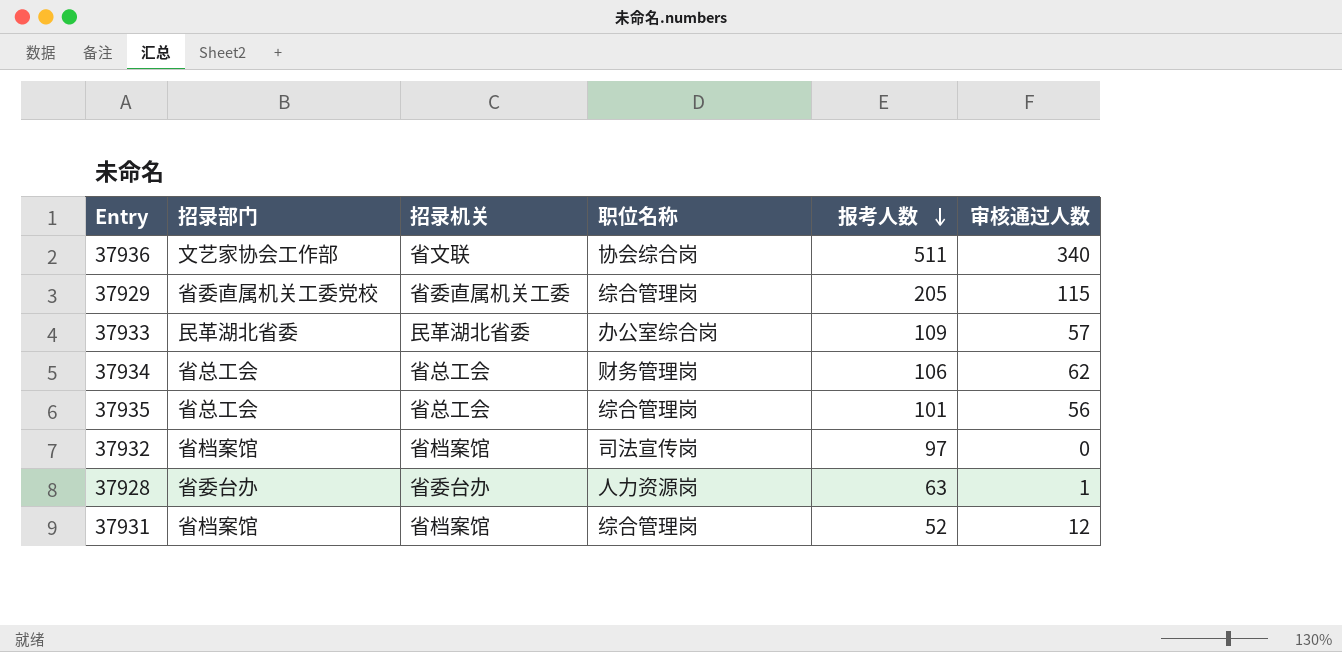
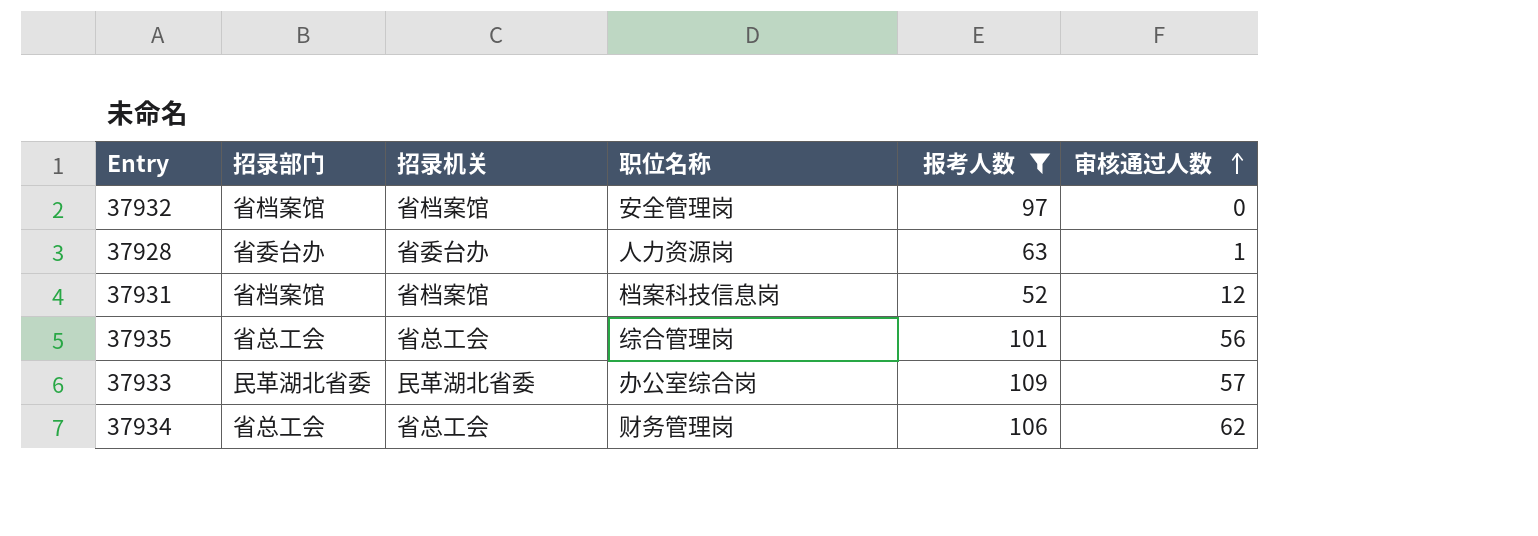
filter: none -> 报考人数 <= 109
row order: 报考人数 descending -> 审核通过人数 ascending
37932 | 职位名称: 司法宣传岗 -> 安全管理岗
37931 | 职位名称: 综合管理岗 -> 档案科技信息岗

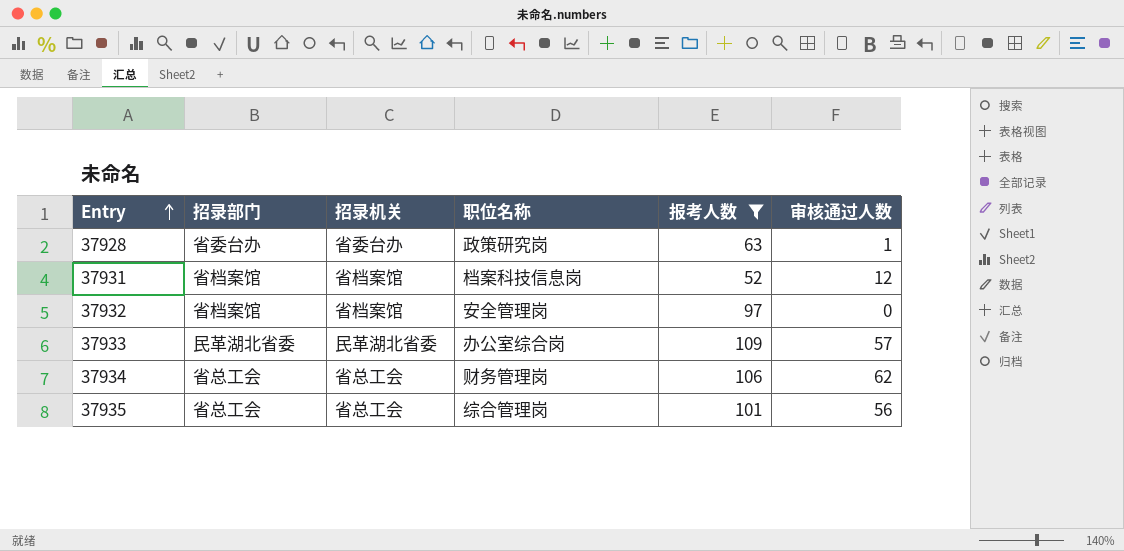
row order: 审核通过人数 ascending -> Entry ascending
37928 | 职位名称: 人力资源岗 -> 政策研究岗

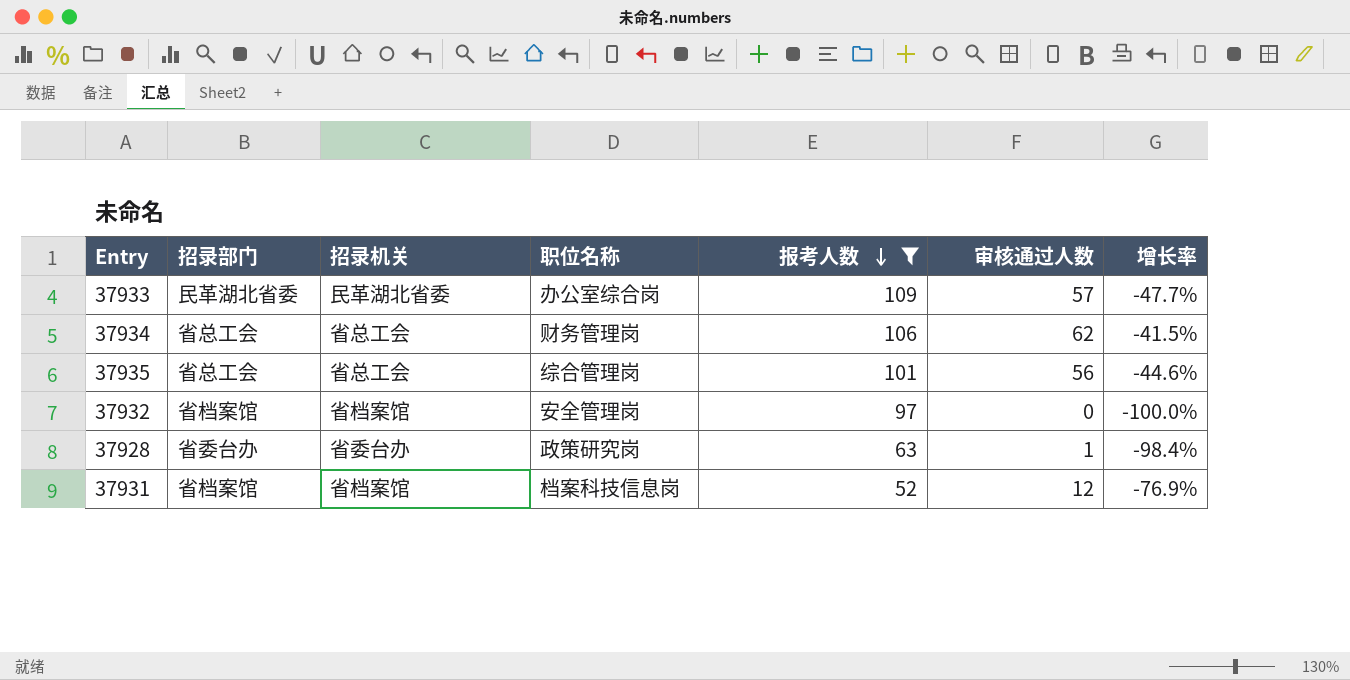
row order: Entry ascending -> 报考人数 descending
column 增长率 | formula: none -> ([审核通过人数] - [报考人数]) / [报考人数]

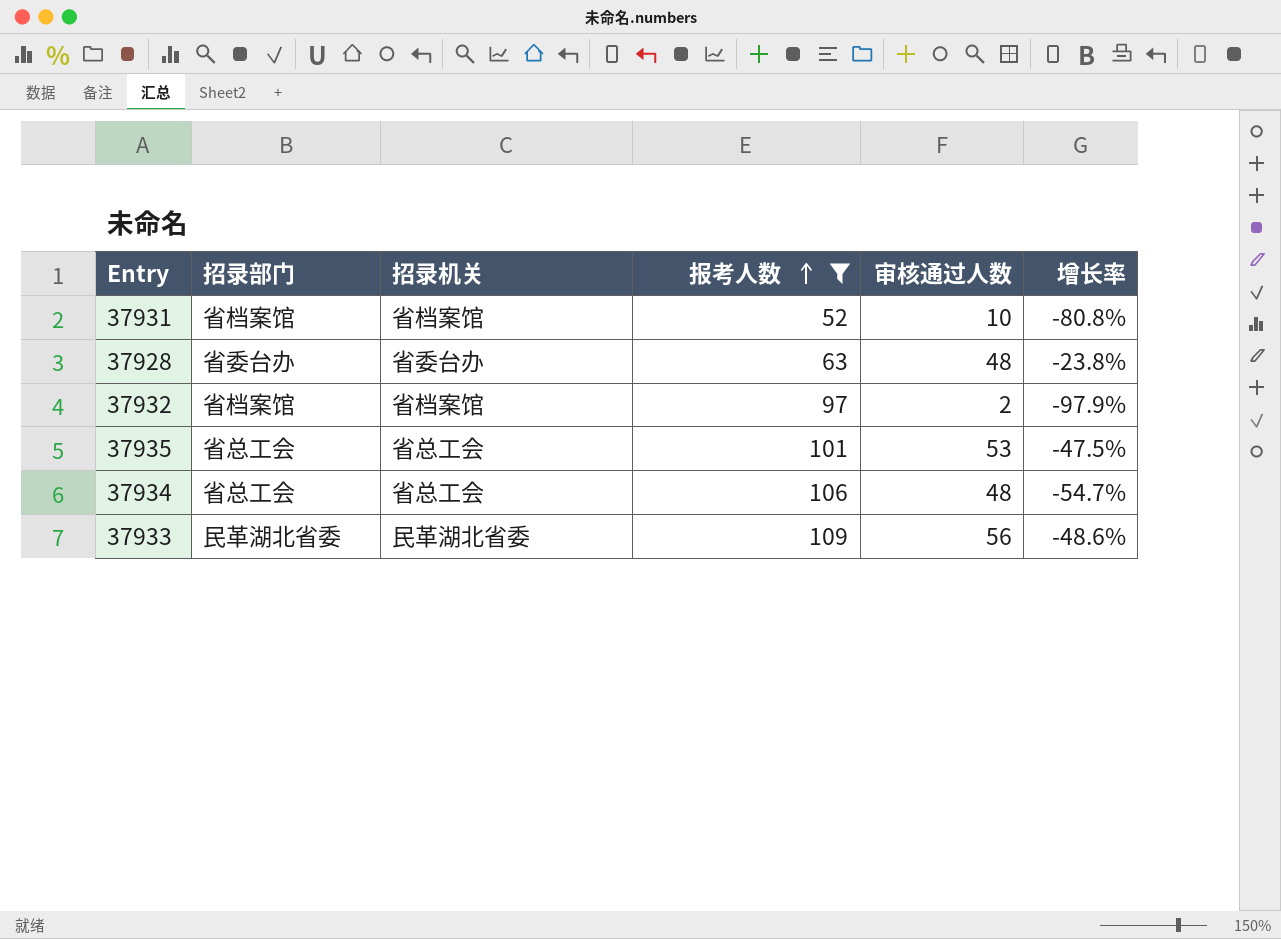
row order: 报考人数 descending -> 报考人数 ascending
column 职位名称 | position: 4 -> none
37931 | 审核通过人数: 12 -> 10
37931 | 增长率: -76.9% -> -80.8%
37928 | 审核通过人数: 1 -> 48
37928 | 增长率: -98.4% -> -23.8%
37932 | 审核通过人数: 0 -> 2
37932 | 增长率: -100.0% -> -97.9%
37935 | 审核通过人数: 56 -> 53
37935 | 增长率: -44.6% -> -47.5%
37934 | 审核通过人数: 62 -> 48
37934 | 增长率: -41.5% -> -54.7%
37933 | 审核通过人数: 57 -> 56
37933 | 增长率: -47.7% -> -48.6%

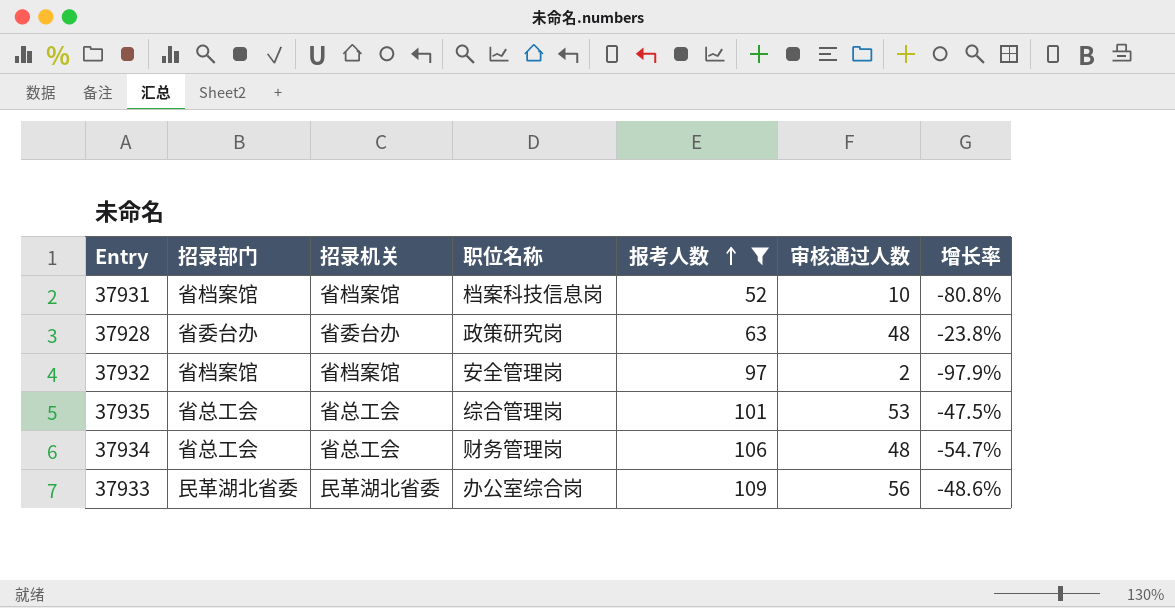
column 职位名称 | position: none -> 4

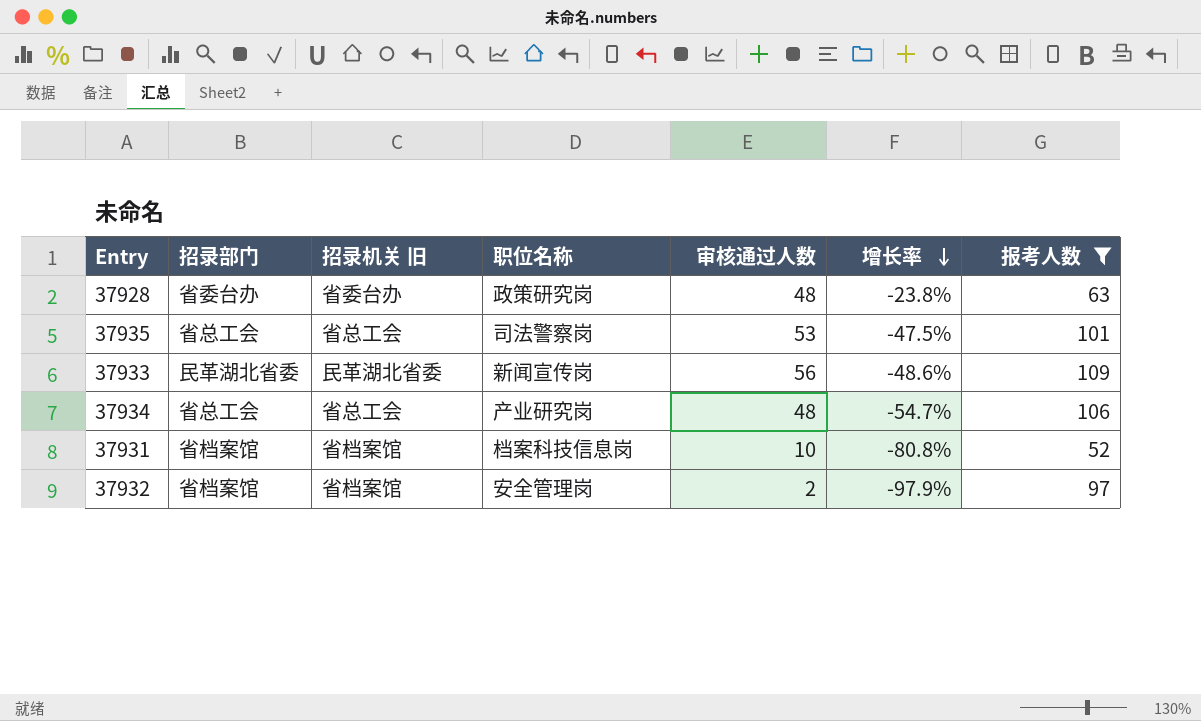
row order: 报考人数 ascending -> 增长率 descending
column name: 招录机关 -> 招录机关 旧
column 报考人数 | position: 5 -> 7
37935 | 职位名称: 综合管理岗 -> 司法警察岗
37933 | 职位名称: 办公室综合岗 -> 新闻宣传岗
37934 | 职位名称: 财务管理岗 -> 产业研究岗

